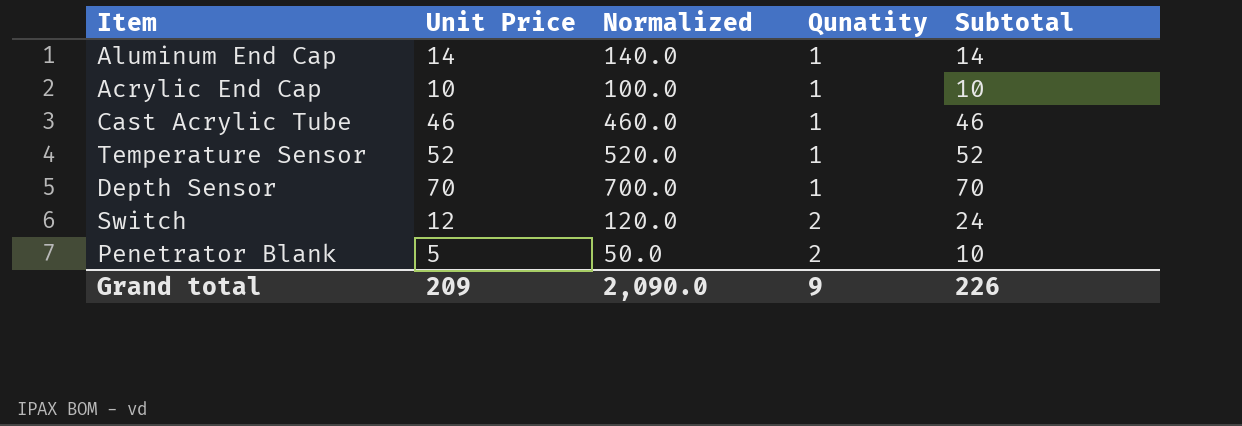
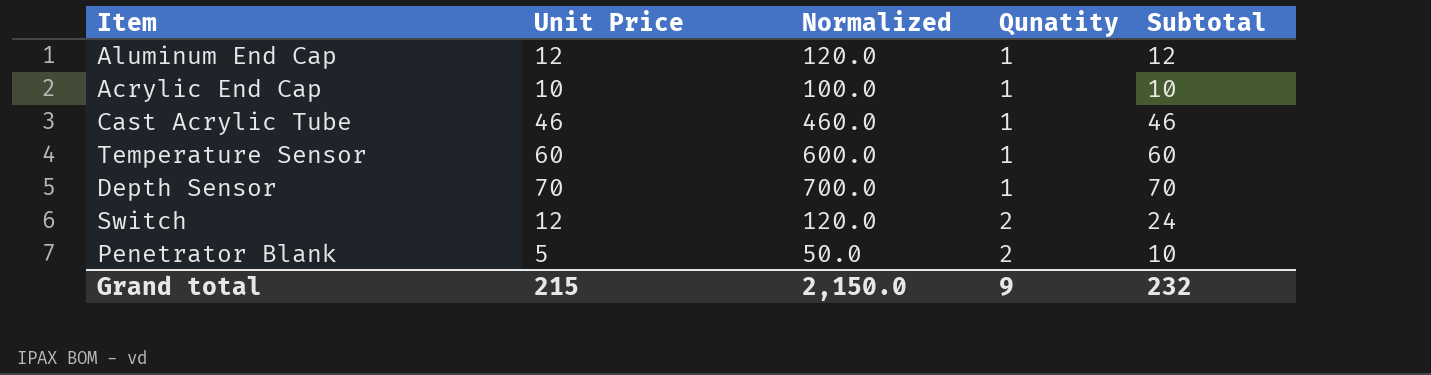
Aluminum End Cap | Unit Price: 14 -> 12
Aluminum End Cap | Normalized: 140.0 -> 120.0
Aluminum End Cap | Subtotal: 14 -> 12
Temperature Sensor | Unit Price: 52 -> 60
Temperature Sensor | Normalized: 520.0 -> 600.0
Temperature Sensor | Subtotal: 52 -> 60
Grand total | Unit Price: 209 -> 215
Grand total | Normalized: 2,090.0 -> 2,150.0
Grand total | Subtotal: 226 -> 232

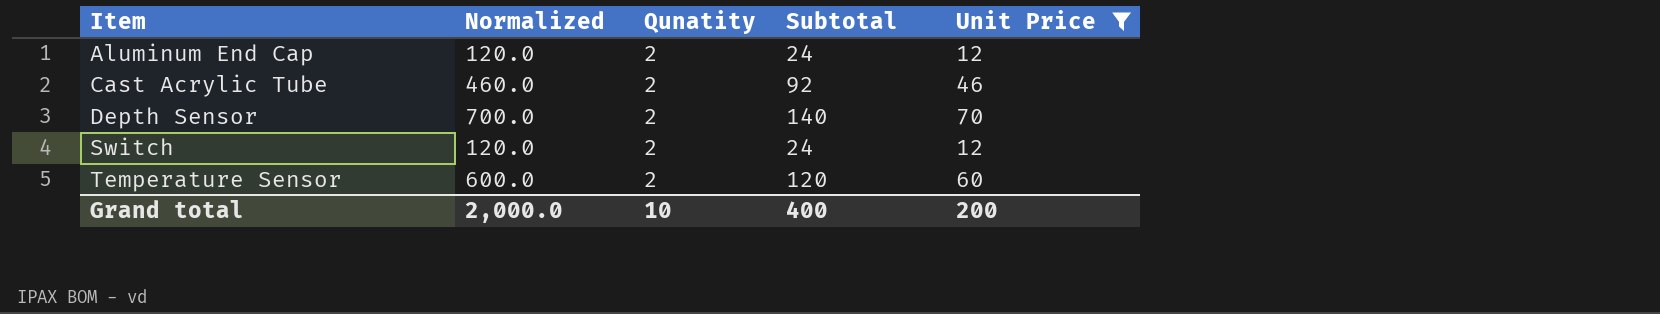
filter: none -> Unit Price >= 12
row order: Qunatity ascending -> Item ascending
column Unit Price | position: 2 -> 5
Aluminum End Cap | Qunatity: 1 -> 2
Aluminum End Cap | Subtotal: 12 -> 24
Cast Acrylic Tube | Qunatity: 1 -> 2
Cast Acrylic Tube | Subtotal: 46 -> 92
Depth Sensor | Qunatity: 1 -> 2
Depth Sensor | Subtotal: 70 -> 140
Temperature Sensor | Qunatity: 1 -> 2
Temperature Sensor | Subtotal: 60 -> 120
Grand total | Normalized: 2,150.0 -> 2,000.0
Grand total | Qunatity: 9 -> 10
Grand total | Subtotal: 232 -> 400
Grand total | Unit Price: 215 -> 200

